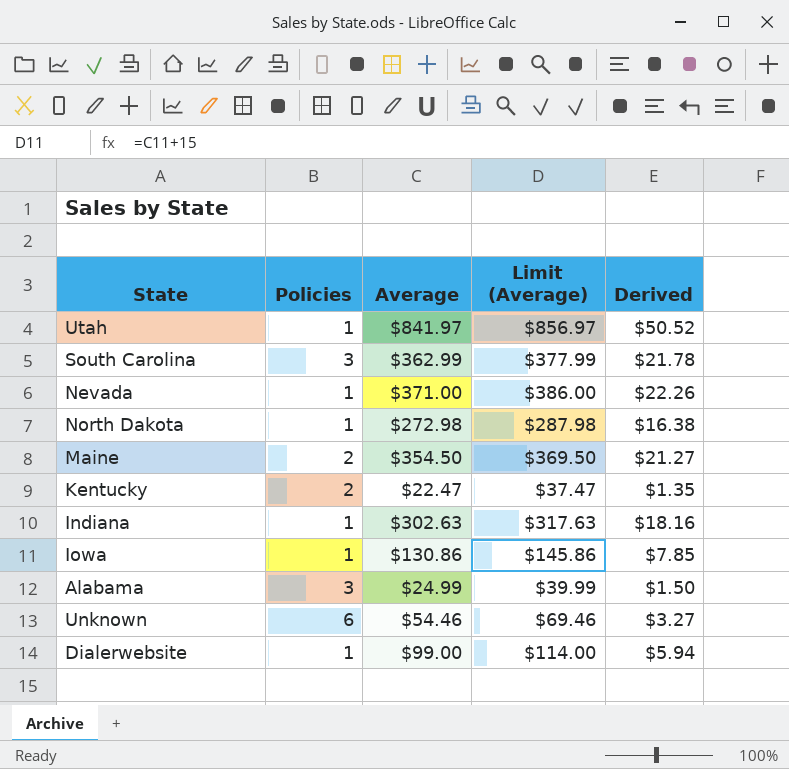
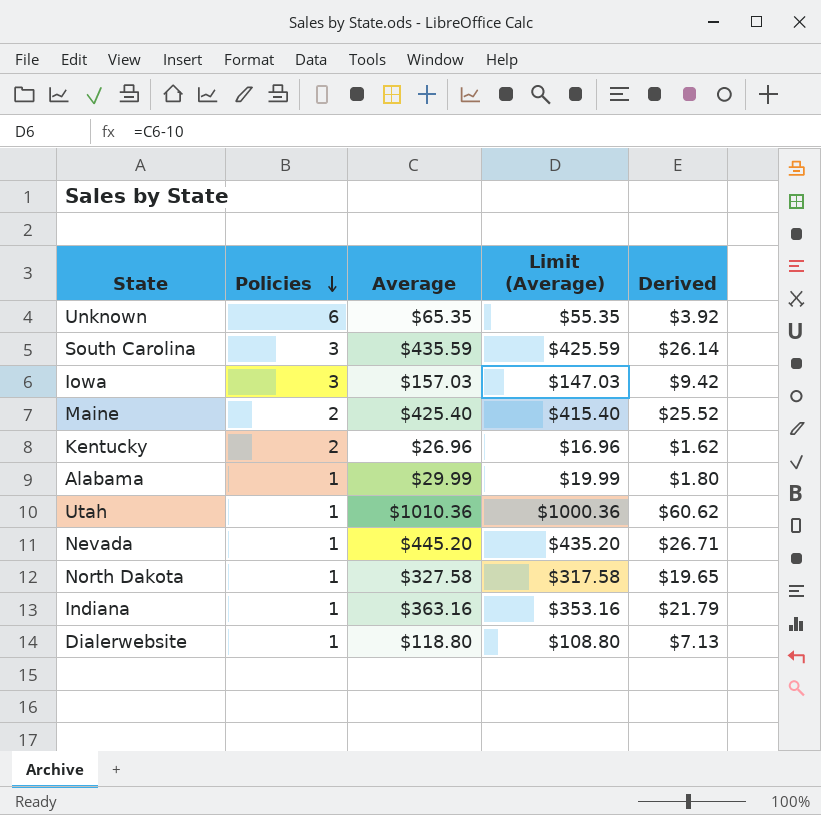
row order: none -> Policies descending
column Limit (Average) | formula: [Average] + 15 -> [Average] - 10
Unknown | Average: $54.46 -> $65.35
Unknown | Derived: $3.27 -> $3.92
South Carolina | Average: $362.99 -> $435.59
South Carolina | Derived: $21.78 -> $26.14
Iowa | Policies: 1 -> 3
Iowa | Average: $130.86 -> $157.03
Iowa | Derived: $7.85 -> $9.42
Maine | Average: $354.50 -> $425.40
Maine | Derived: $21.27 -> $25.52
Kentucky | Average: $22.47 -> $26.96
Kentucky | Derived: $1.35 -> $1.62
Alabama | Policies: 3 -> 1
Alabama | Average: $24.99 -> $29.99
Alabama | Derived: $1.50 -> $1.80
Utah | Average: $841.97 -> $1010.36
Utah | Derived: $50.52 -> $60.62
Nevada | Average: $371.00 -> $445.20
Nevada | Derived: $22.26 -> $26.71
North Dakota | Average: $272.98 -> $327.58
North Dakota | Derived: $16.38 -> $19.65
Indiana | Average: $302.63 -> $363.16
Indiana | Derived: $18.16 -> $21.79
Dialerwebsite | Average: $99.00 -> $118.80
Dialerwebsite | Derived: $5.94 -> $7.13

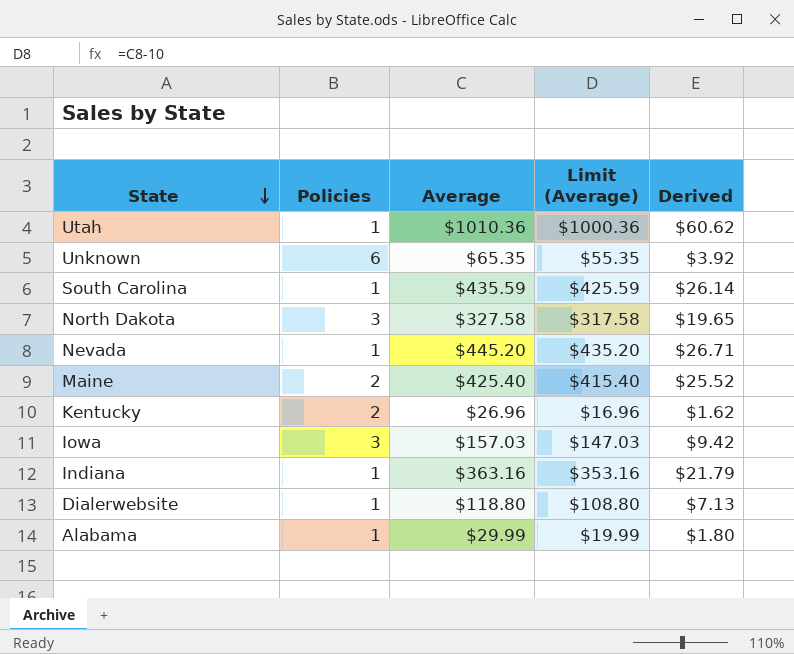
row order: Policies descending -> State descending
South Carolina | Policies: 3 -> 1
North Dakota | Policies: 1 -> 3

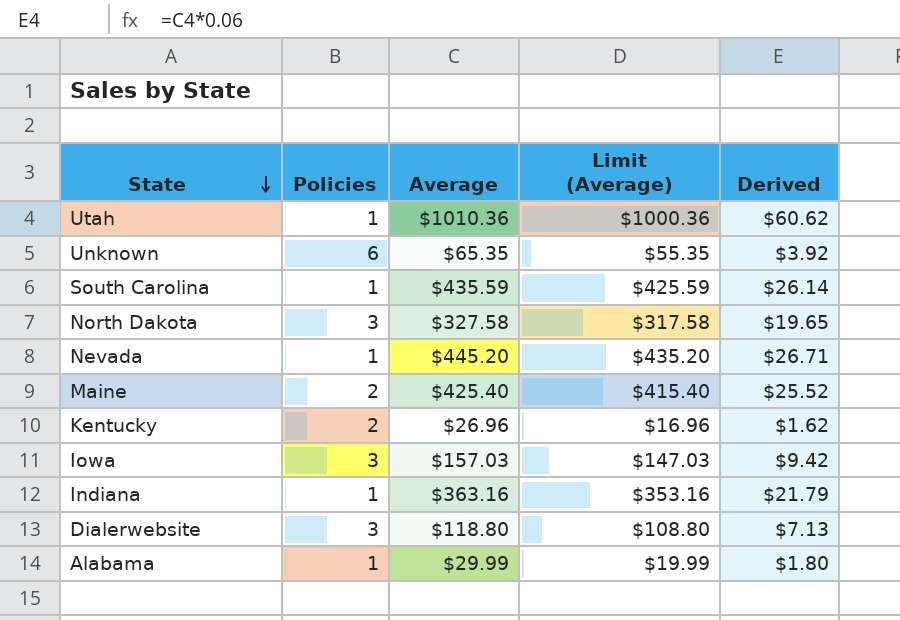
Dialerwebsite | Policies: 1 -> 3

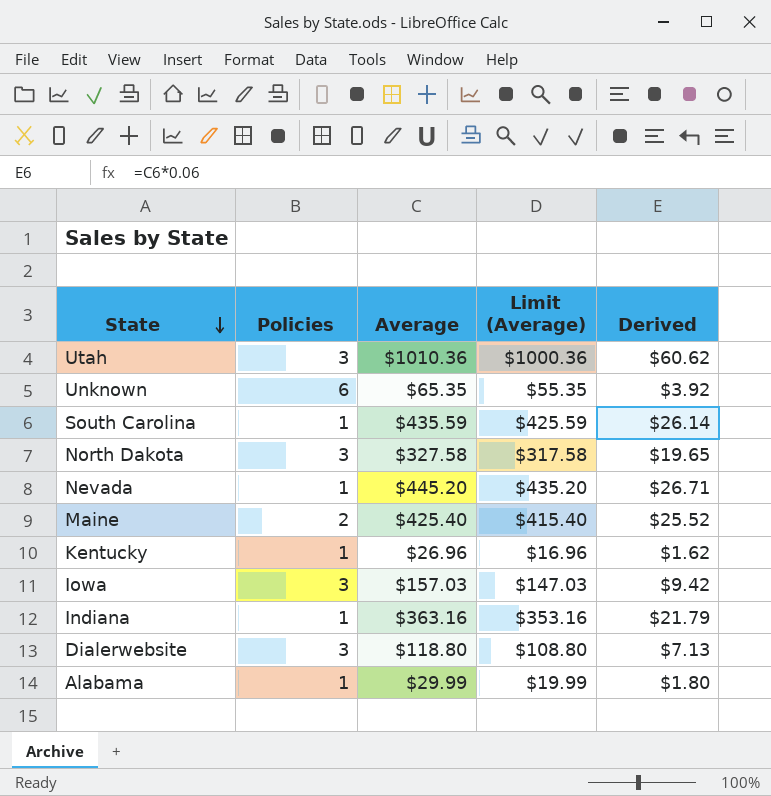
Utah | Policies: 1 -> 3
Kentucky | Policies: 2 -> 1

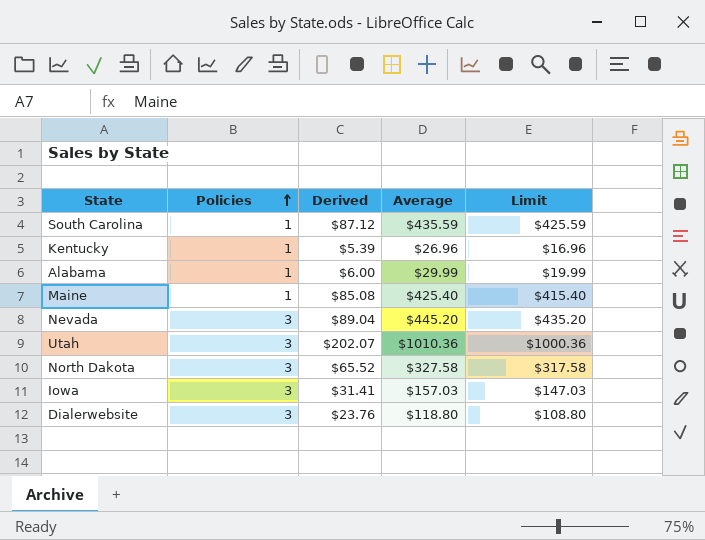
row order: State descending -> Policies ascending
column Derived | formula: [Average] * 0.06 -> [Average] * 0.2
column Derived | position: 5 -> 3
column name: Limit (Average) -> Limit
row Unknown: 6 | $65.35 | $55.35 | $3.92 -> none
row Indiana: 1 | $363.16 | $353.16 | $21.79 -> none
Maine | Policies: 2 -> 1
Nevada | Policies: 1 -> 3

